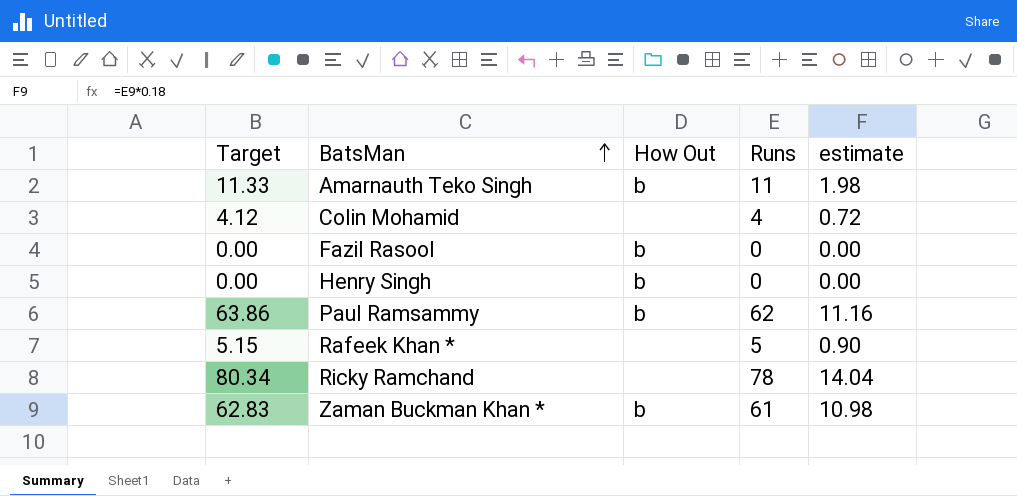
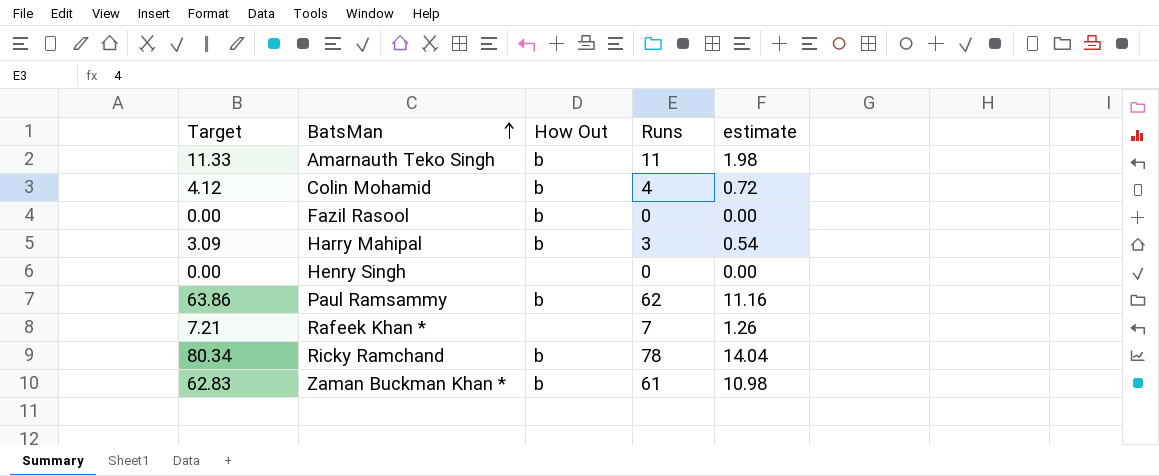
Colin Mohamid | How Out: none -> b
row Harry Mahipal: none -> 3.09 | b | 3 | 0.54
Henry Singh | How Out: b -> none
Rafeek Khan * | Target: 5.15 -> 7.21
Rafeek Khan * | Runs: 5 -> 7
Rafeek Khan * | estimate: 0.90 -> 1.26
Ricky Ramchand | How Out: none -> b

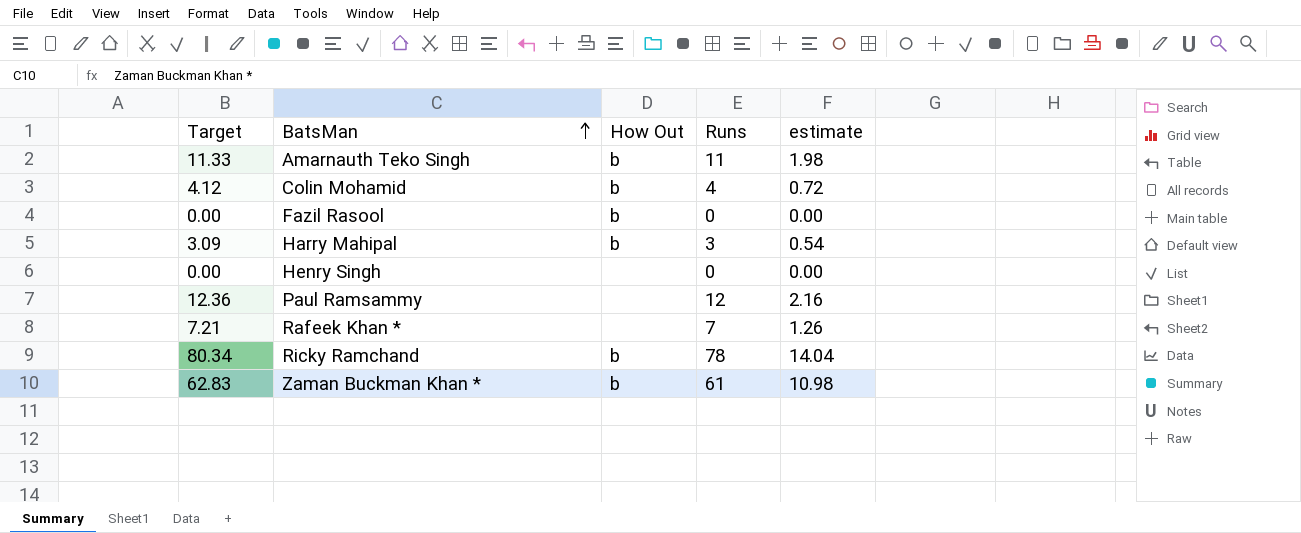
Paul Ramsammy | Target: 63.86 -> 12.36
Paul Ramsammy | How Out: b -> none
Paul Ramsammy | Runs: 62 -> 12
Paul Ramsammy | estimate: 11.16 -> 2.16

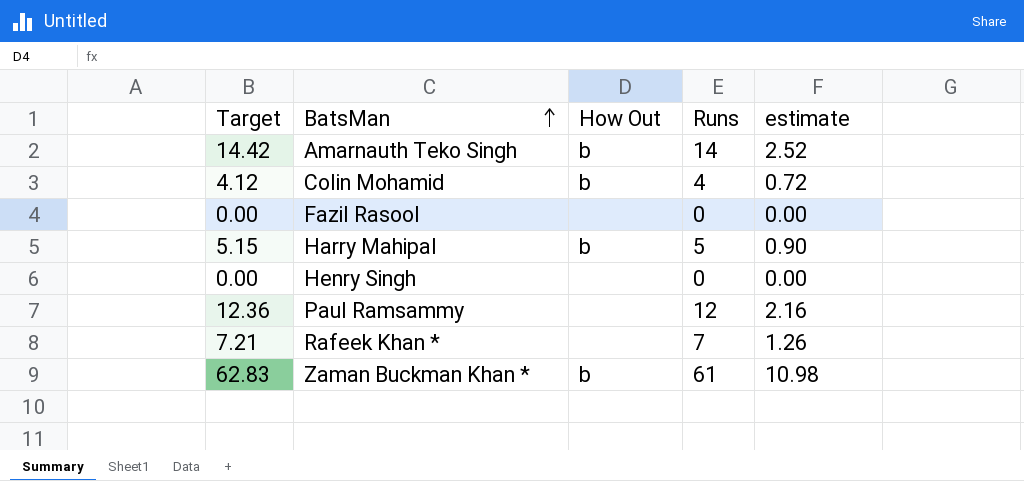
row Ricky Ramchand: 80.34 | b | 78 | 14.04 -> none
Amarnauth Teko Singh | Target: 11.33 -> 14.42
Amarnauth Teko Singh | Runs: 11 -> 14
Amarnauth Teko Singh | estimate: 1.98 -> 2.52
Fazil Rasool | How Out: b -> none
Harry Mahipal | Target: 3.09 -> 5.15
Harry Mahipal | Runs: 3 -> 5
Harry Mahipal | estimate: 0.54 -> 0.90

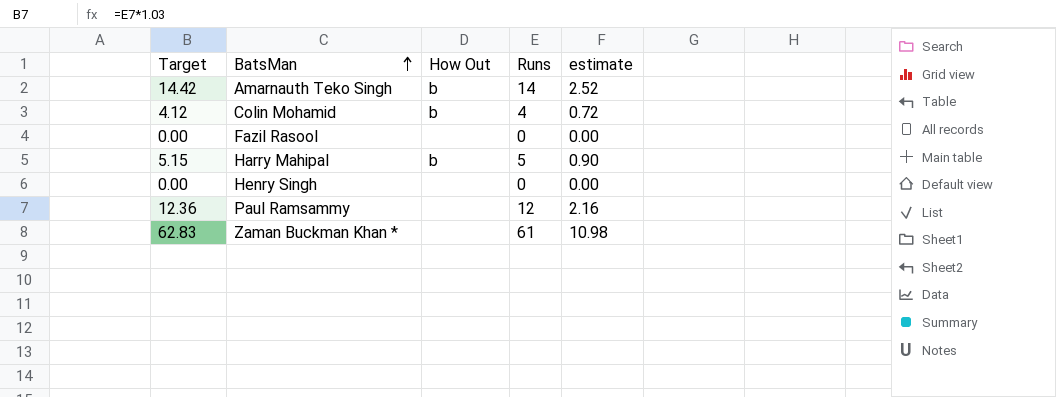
row Rafeek Khan *: 7.21 | none | 7 | 1.26 -> none
Zaman Buckman Khan * | How Out: b -> none

